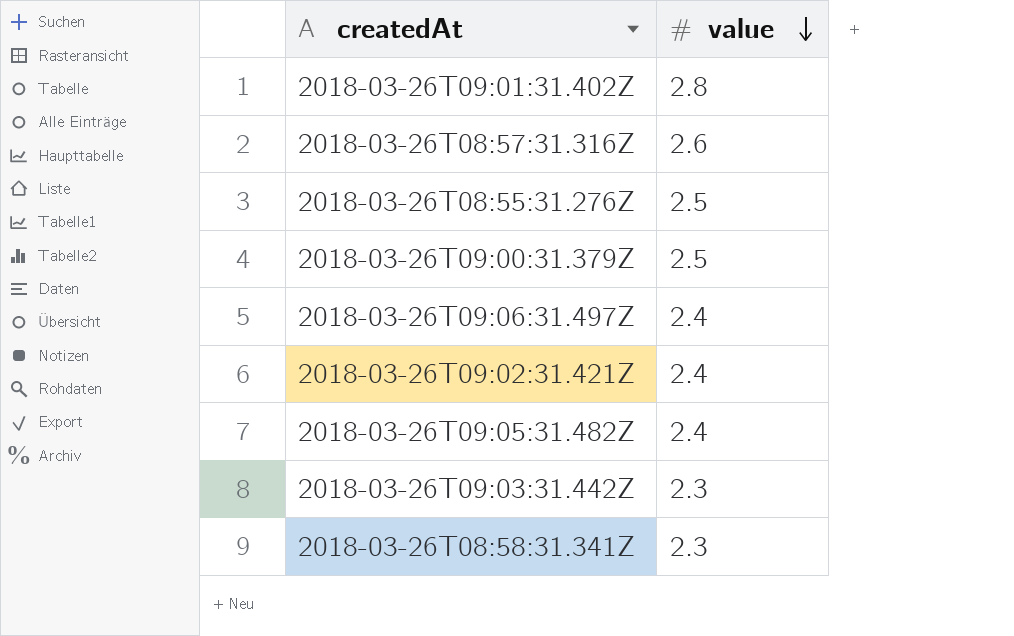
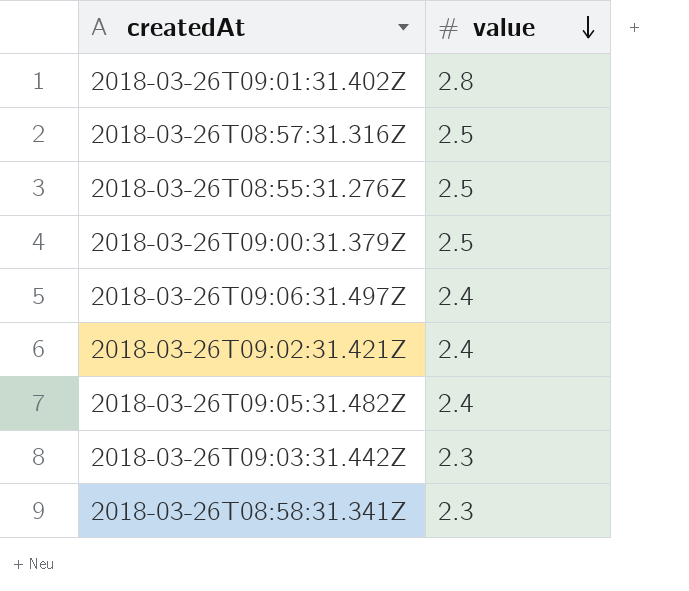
2018-03-26T08:57:31.316Z | value: 2.6 -> 2.5

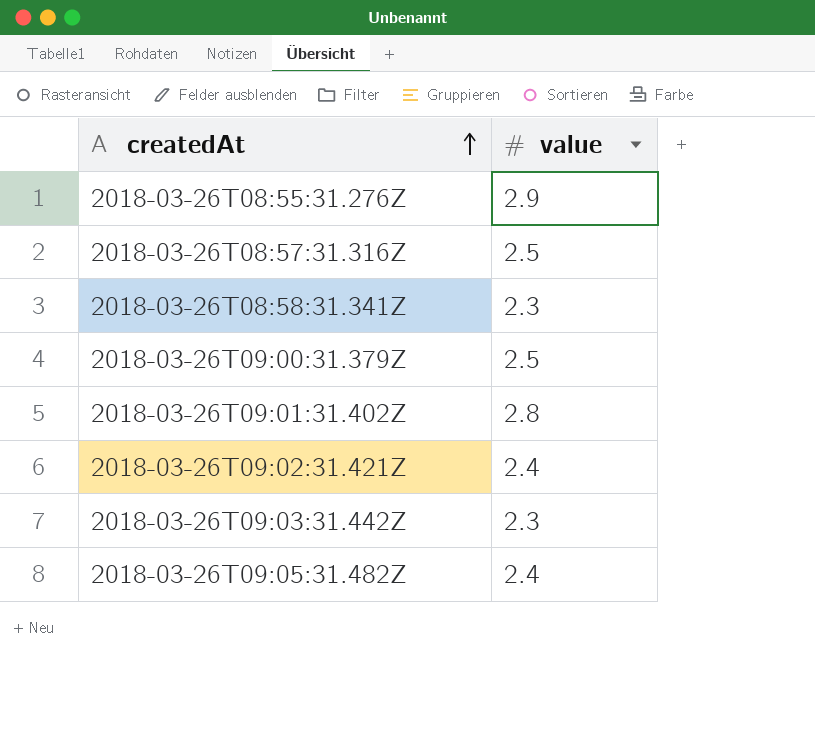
row order: value descending -> createdAt ascending
row 2018-03-26T09:06:31.497Z: 2.4 -> none
2018-03-26T08:55:31.276Z | value: 2.5 -> 2.9

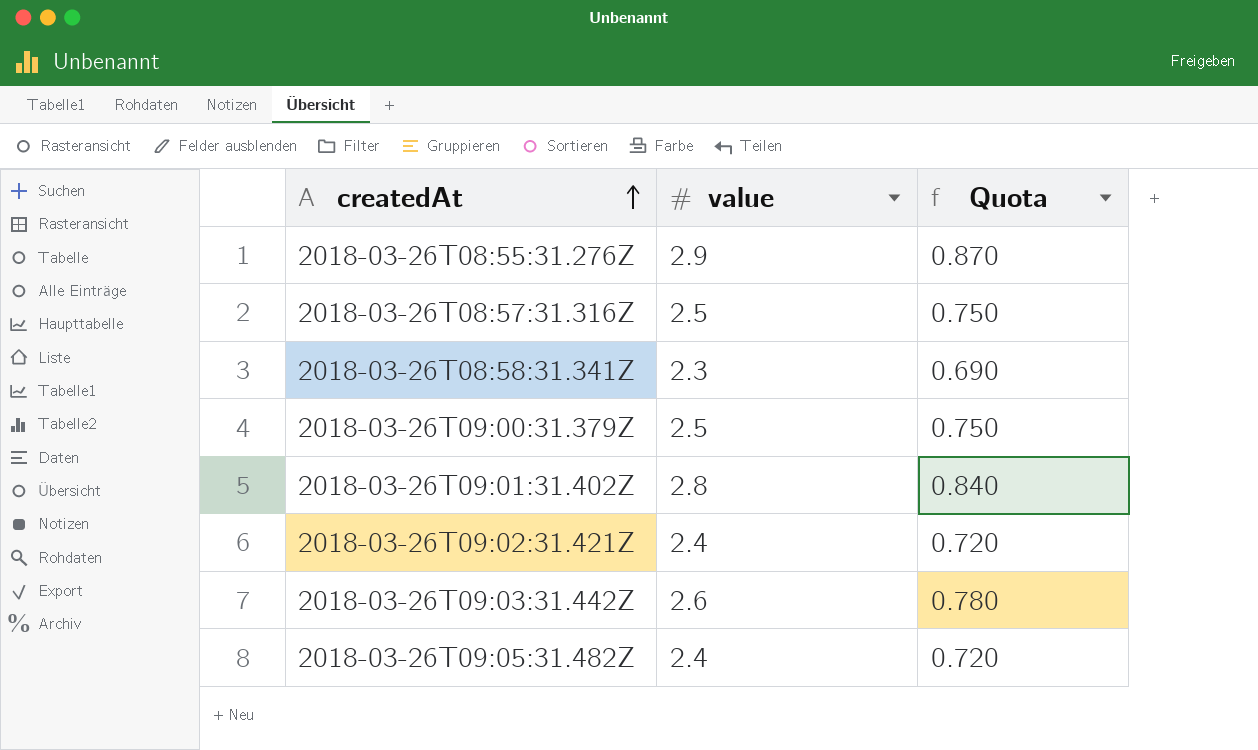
column Quota | formula: none -> [value] * 0.3
2018-03-26T09:03:31.442Z | value: 2.3 -> 2.6

